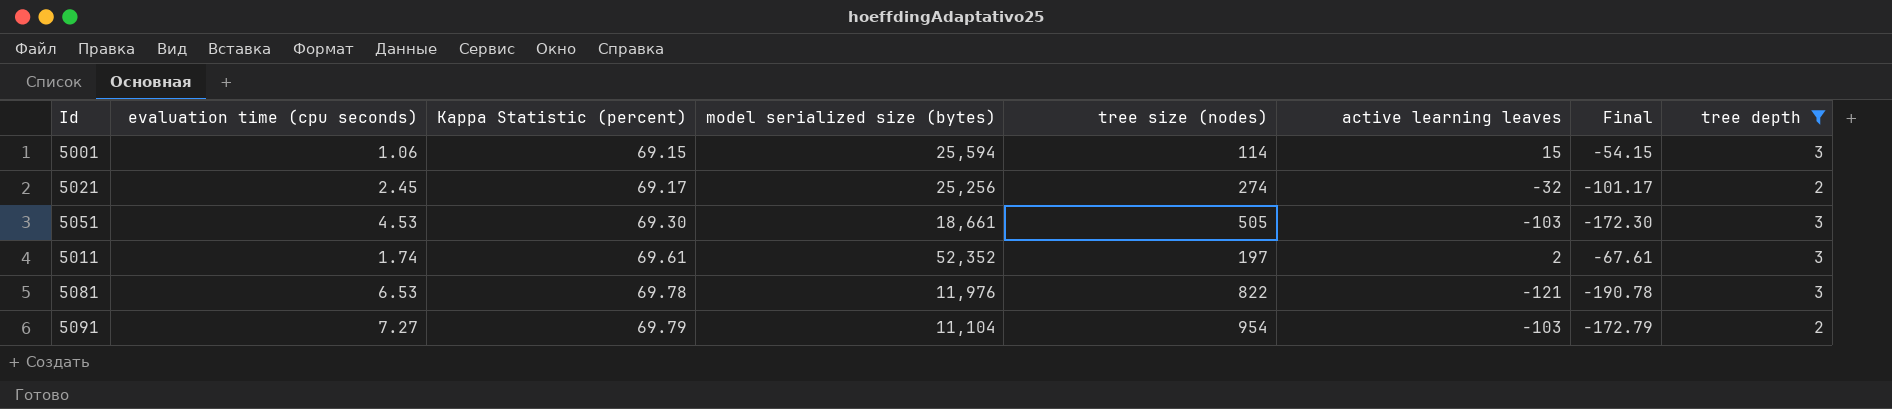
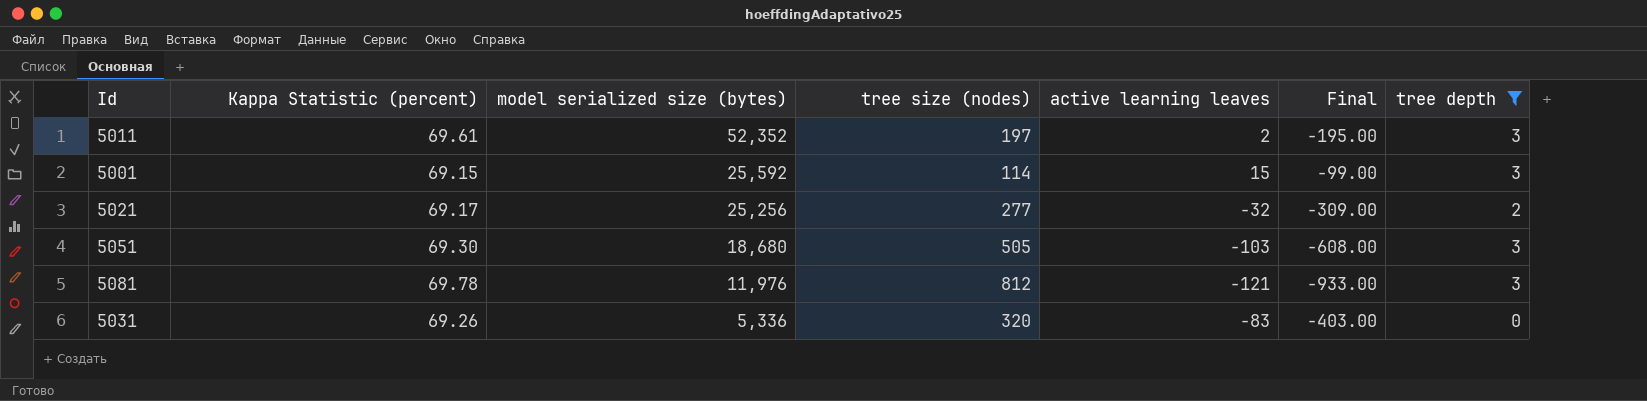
row order: Kappa Statistic (percent) ascending -> model serialized size (bytes) descending
column evaluation time (cpu seconds) | position: 2 -> none
column Final | formula: [active learning leaves] - [Kappa Statistic (percent)] -> [active learning leaves] - [tree size (nodes)]
row 5091: 7.27 | 69.79 | 11,104 | 954 | -103 | -172.79 | 2 -> none
5001 | model serialized size (bytes): 25,594 -> 25,592
5021 | tree size (nodes): 274 -> 277
5051 | model serialized size (bytes): 18,661 -> 18,680
5081 | tree size (nodes): 822 -> 812
row 5031: none -> 69.26 | 5,336 | 320 | -83 | -403.00 | 0

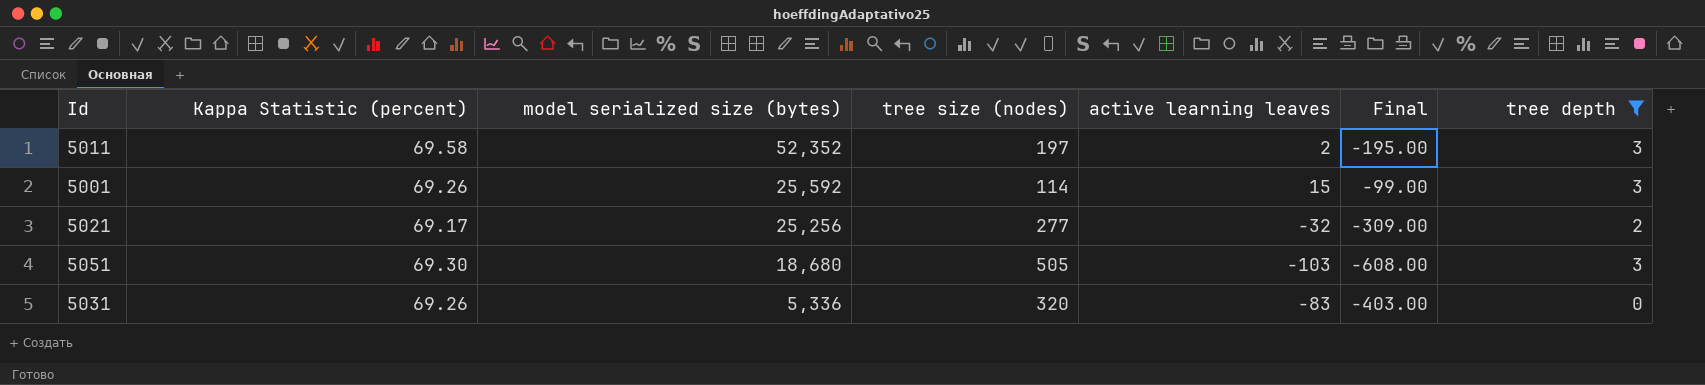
row 5081: 69.78 | 11,976 | 812 | -121 | -933.00 | 3 -> none
5011 | Kappa Statistic (percent): 69.61 -> 69.58
5001 | Kappa Statistic (percent): 69.15 -> 69.26

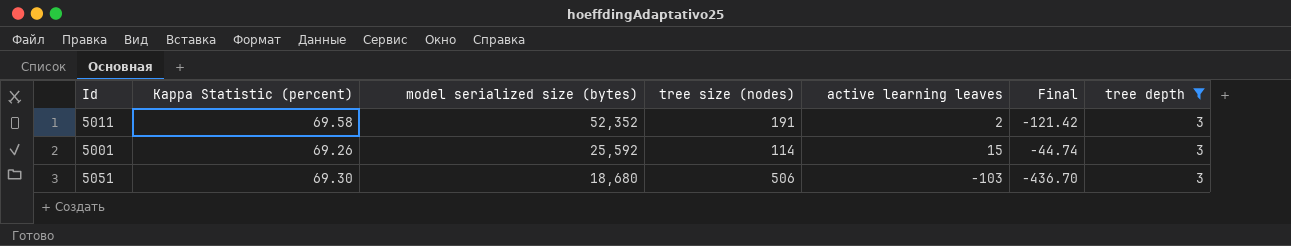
column Final | formula: [active learning leaves] - [tree size (nodes)] -> [Kappa Statistic (percent)] - [tree size (nodes)]
row 5021: 69.17 | 25,256 | 277 | -32 | -309.00 | 2 -> none
row 5031: 69.26 | 5,336 | 320 | -83 | -403.00 | 0 -> none
5011 | tree size (nodes): 197 -> 191
5051 | tree size (nodes): 505 -> 506

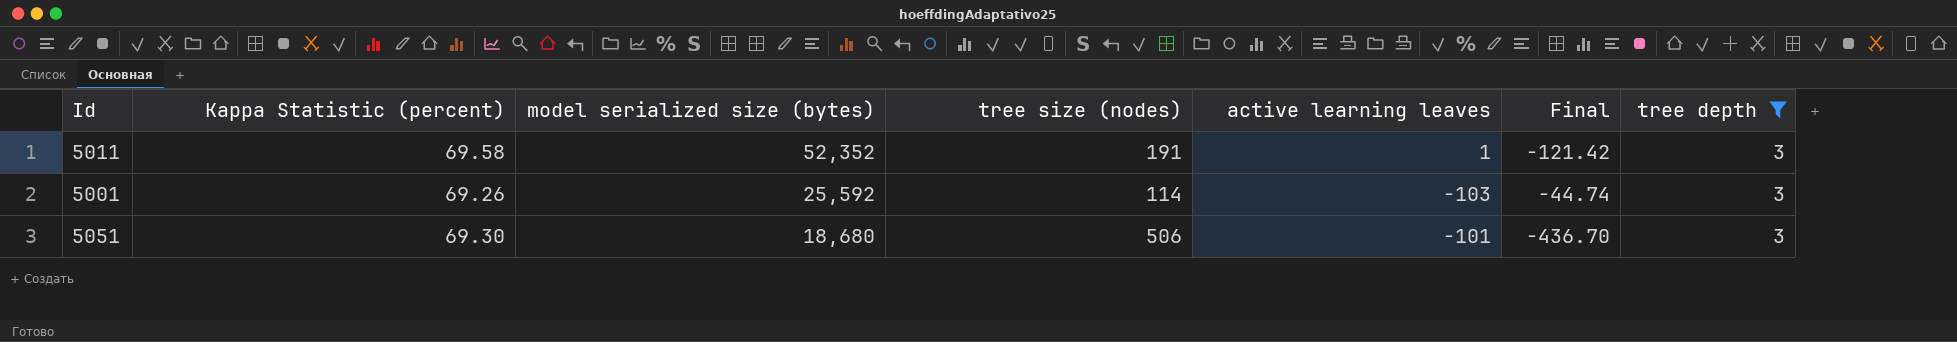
5011 | active learning leaves: 2 -> 1
5001 | active learning leaves: 15 -> -103
5051 | active learning leaves: -103 -> -101

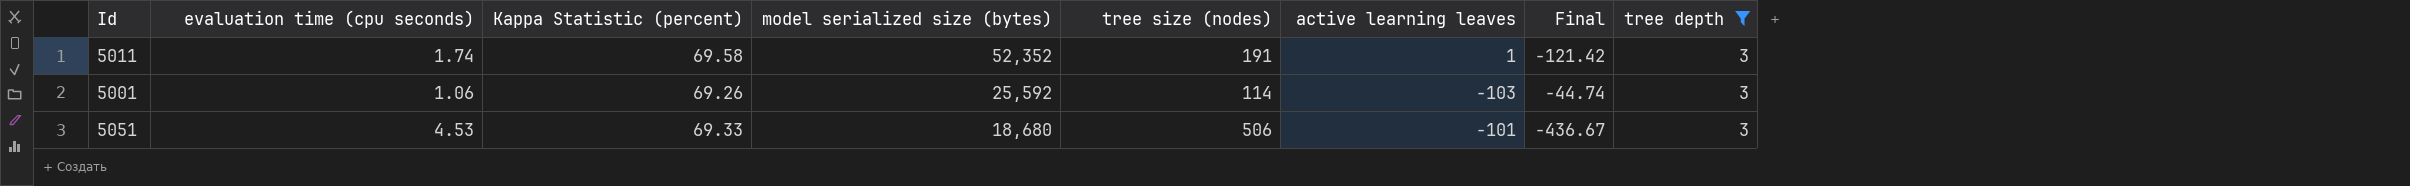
column evaluation time (cpu seconds) | position: none -> 2
5051 | Kappa Statistic (percent): 69.30 -> 69.33
5051 | Final: -436.70 -> -436.67

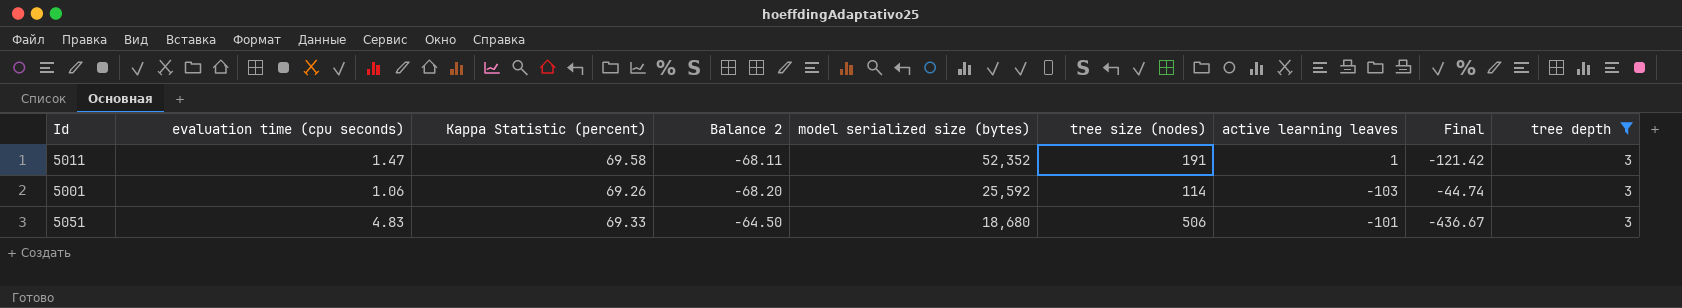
column Balance 2 | formula: none -> [evaluation time (cpu seconds)] - [Kappa Statistic (percent)]
5011 | evaluation time (cpu seconds): 1.74 -> 1.47
5051 | evaluation time (cpu seconds): 4.53 -> 4.83

